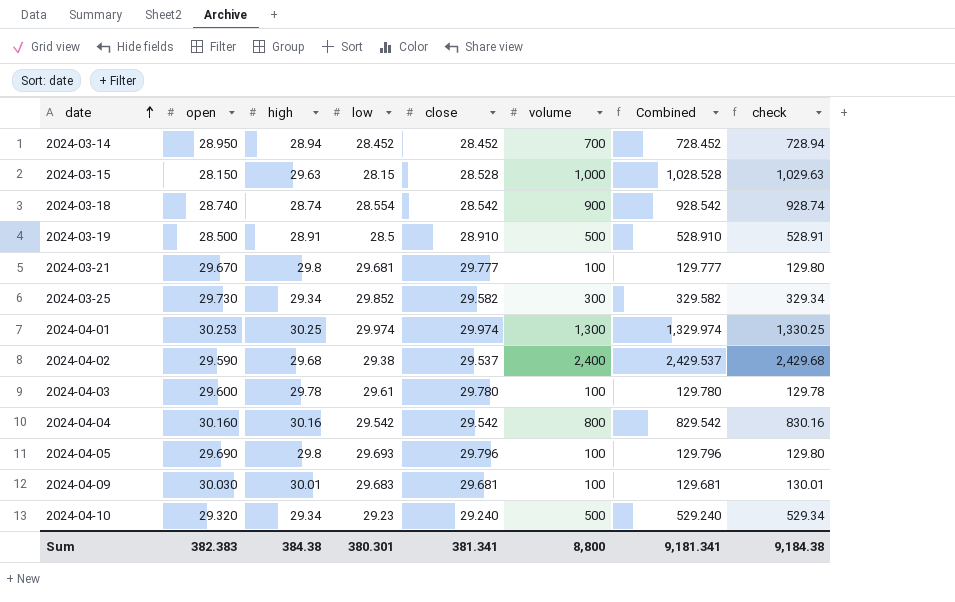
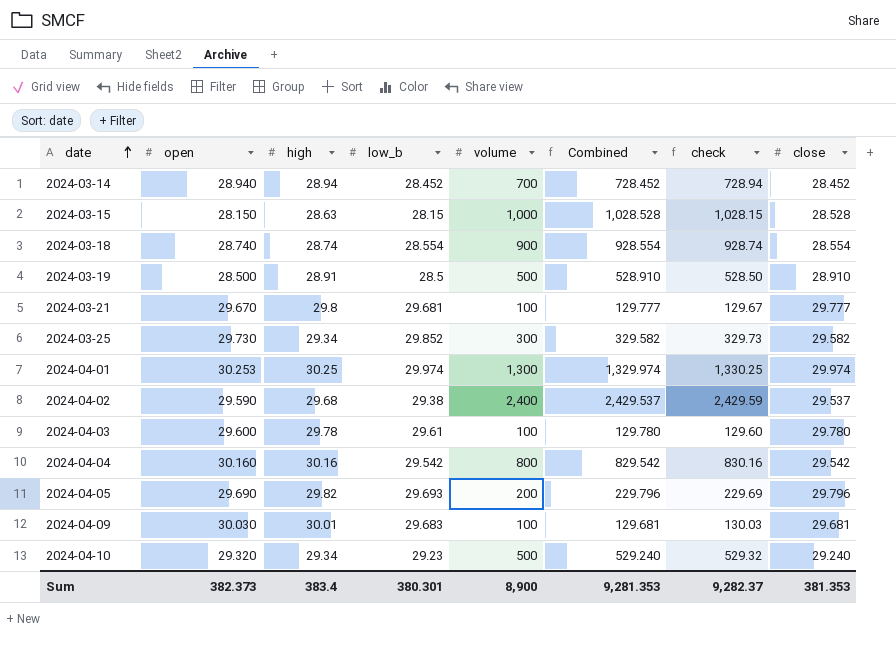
column name: low -> low_b
column check | formula: [high] + [volume] -> [open] + [volume]
column close | position: 5 -> 8
2024-03-14 | open: 28.950 -> 28.940
2024-03-15 | high: 29.63 -> 28.63
2024-03-18 | Combined: 928.542 -> 928.554
2024-03-18 | close: 28.542 -> 28.554
2024-04-05 | high: 29.8 -> 29.82
2024-04-05 | volume: 100 -> 200
2024-04-05 | Combined: 129.796 -> 229.796
Sum | open: 382.383 -> 382.373
Sum | high: 384.38 -> 383.4
Sum | volume: 8,800 -> 8,900
Sum | Combined: 9,181.341 -> 9,281.353
Sum | check: 9,184.38 -> 9,282.37
Sum | close: 381.341 -> 381.353

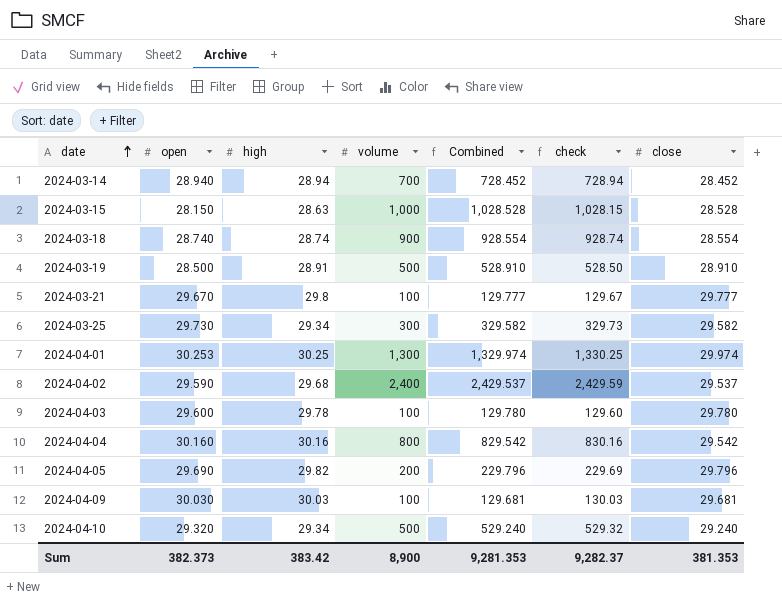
column low_b | position: 4 -> none
2024-04-09 | high: 30.01 -> 30.03
Sum | high: 383.4 -> 383.42

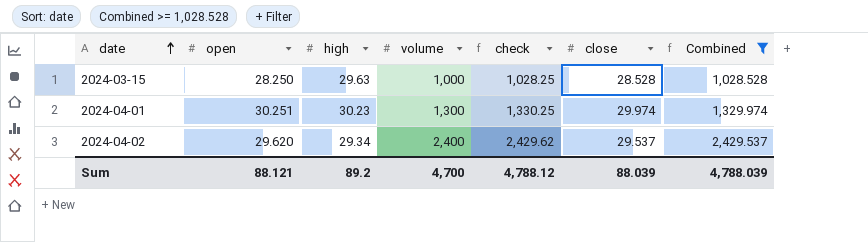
filter: none -> Combined >= 1,028.528
column Combined | position: 5 -> 7
2024-03-15 | open: 28.150 -> 28.250
2024-03-15 | high: 28.63 -> 29.63
2024-03-15 | check: 1,028.15 -> 1,028.25
2024-04-01 | open: 30.253 -> 30.251
2024-04-01 | high: 30.25 -> 30.23
2024-04-02 | open: 29.590 -> 29.620
2024-04-02 | high: 29.68 -> 29.34
2024-04-02 | check: 2,429.59 -> 2,429.62
Sum | open: 382.373 -> 88.121
Sum | high: 383.42 -> 89.2
Sum | volume: 8,900 -> 4,700
Sum | check: 9,282.37 -> 4,788.12
Sum | close: 381.353 -> 88.039
Sum | Combined: 9,281.353 -> 4,788.039

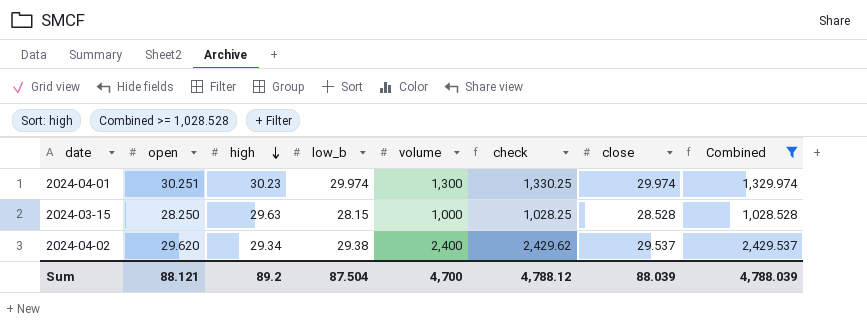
row order: date ascending -> high descending
column low_b | position: none -> 4

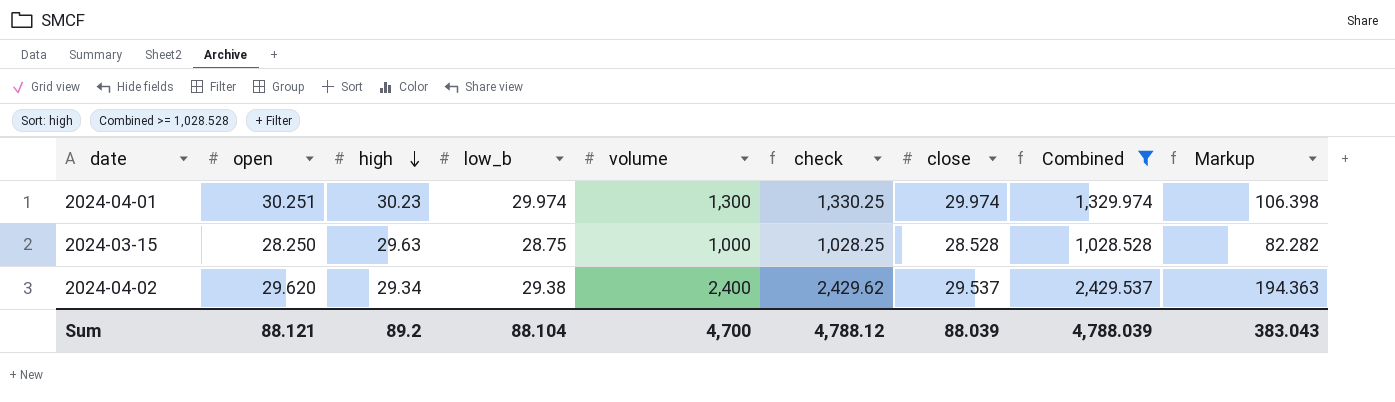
column Markup | formula: none -> [Combined] * 0.08
2024-03-15 | low_b: 28.15 -> 28.75
Sum | low_b: 87.504 -> 88.104

